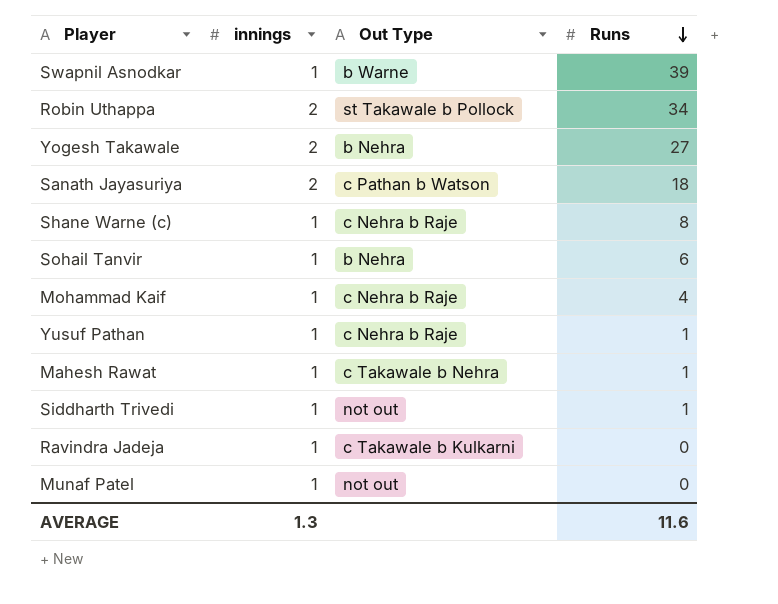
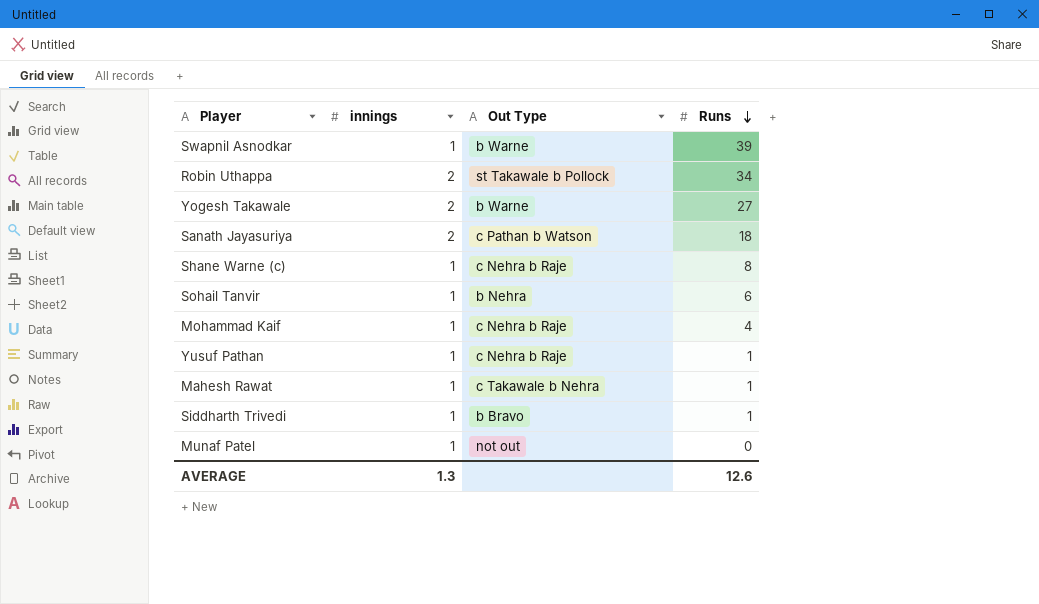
row Ravindra Jadeja: 1 | c Takawale b Kulkarni | 0 -> none
Yogesh Takawale | Out Type: b Nehra -> b Warne
Siddharth Trivedi | Out Type: not out -> b Bravo
AVERAGE | Runs: 11.6 -> 12.6

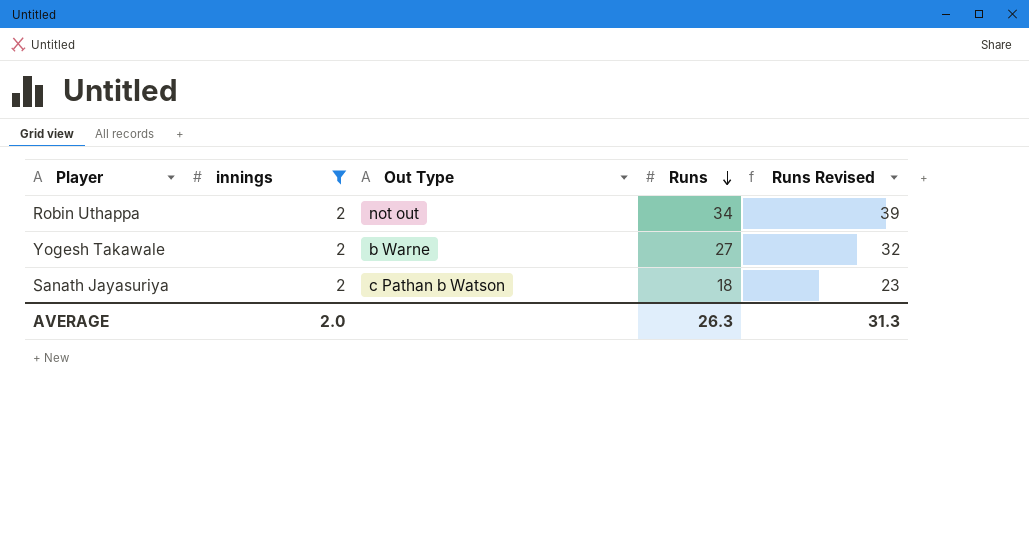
filter: none -> innings = 2
column Runs Revised | formula: none -> [Runs] + 5
Robin Uthappa | Out Type: st Takawale b Pollock -> not out
AVERAGE | innings: 1.3 -> 2.0
AVERAGE | Runs: 12.6 -> 26.3

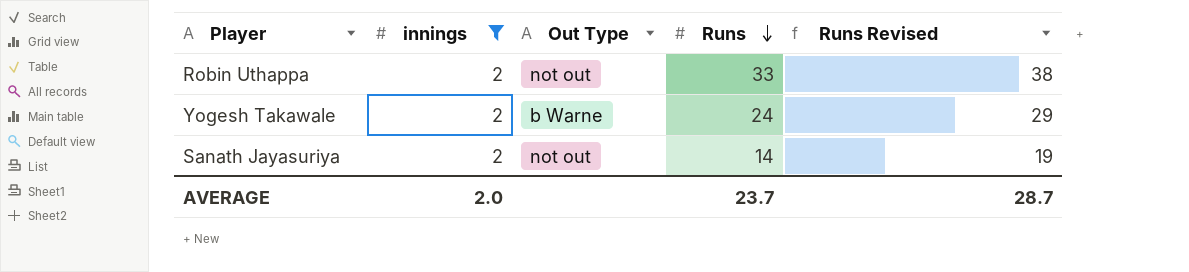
Robin Uthappa | Runs: 34 -> 33
Robin Uthappa | Runs Revised: 39 -> 38
Yogesh Takawale | Runs: 27 -> 24
Yogesh Takawale | Runs Revised: 32 -> 29
Sanath Jayasuriya | Out Type: c Pathan b Watson -> not out
Sanath Jayasuriya | Runs: 18 -> 14
Sanath Jayasuriya | Runs Revised: 23 -> 19
AVERAGE | Runs: 26.3 -> 23.7
AVERAGE | Runs Revised: 31.3 -> 28.7

